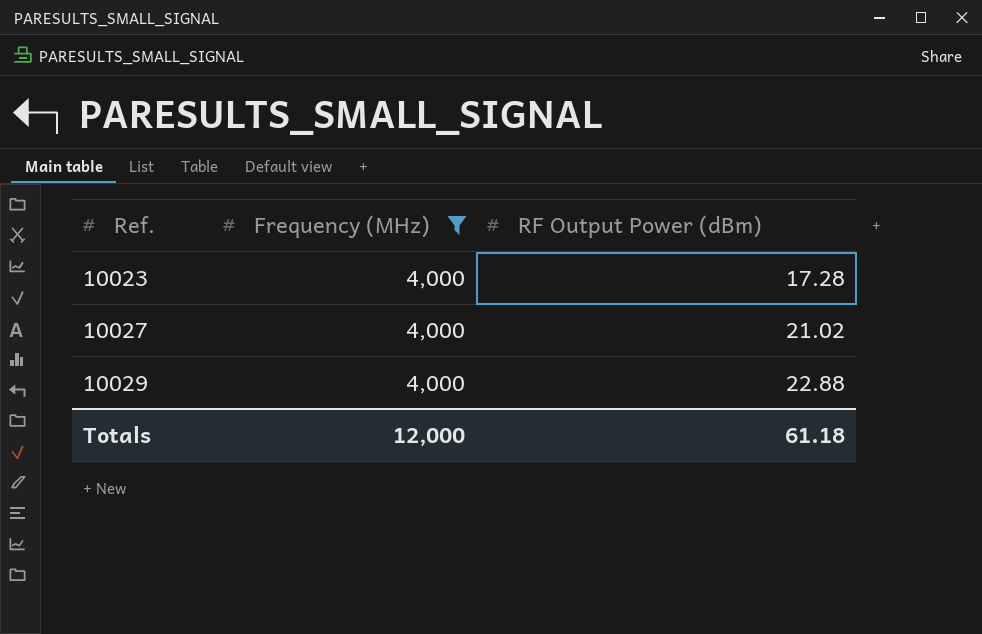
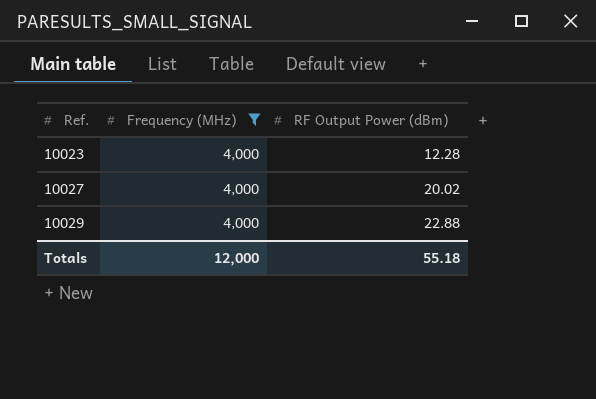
10023 | RF Output Power (dBm): 17.28 -> 12.28
10027 | RF Output Power (dBm): 21.02 -> 20.02
Totals | RF Output Power (dBm): 61.18 -> 55.18

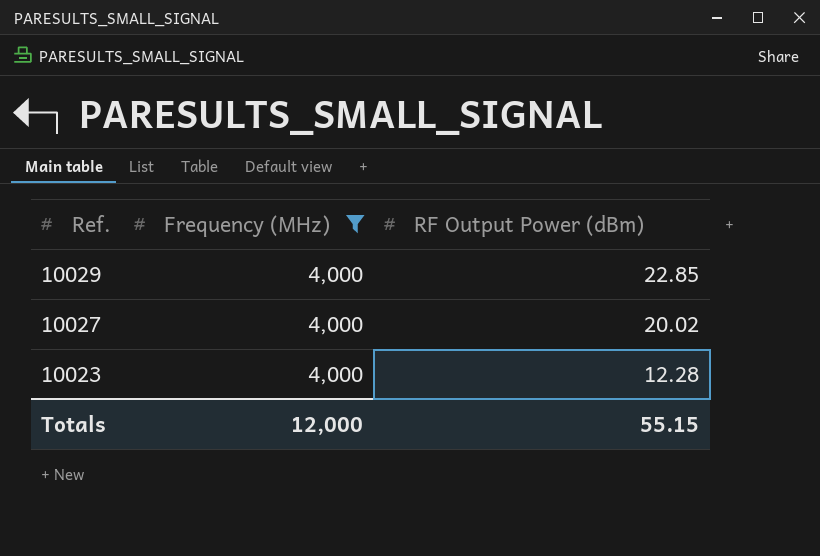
row order: Ref. ascending -> Ref. descending
10029 | RF Output Power (dBm): 22.88 -> 22.85
Totals | RF Output Power (dBm): 55.18 -> 55.15

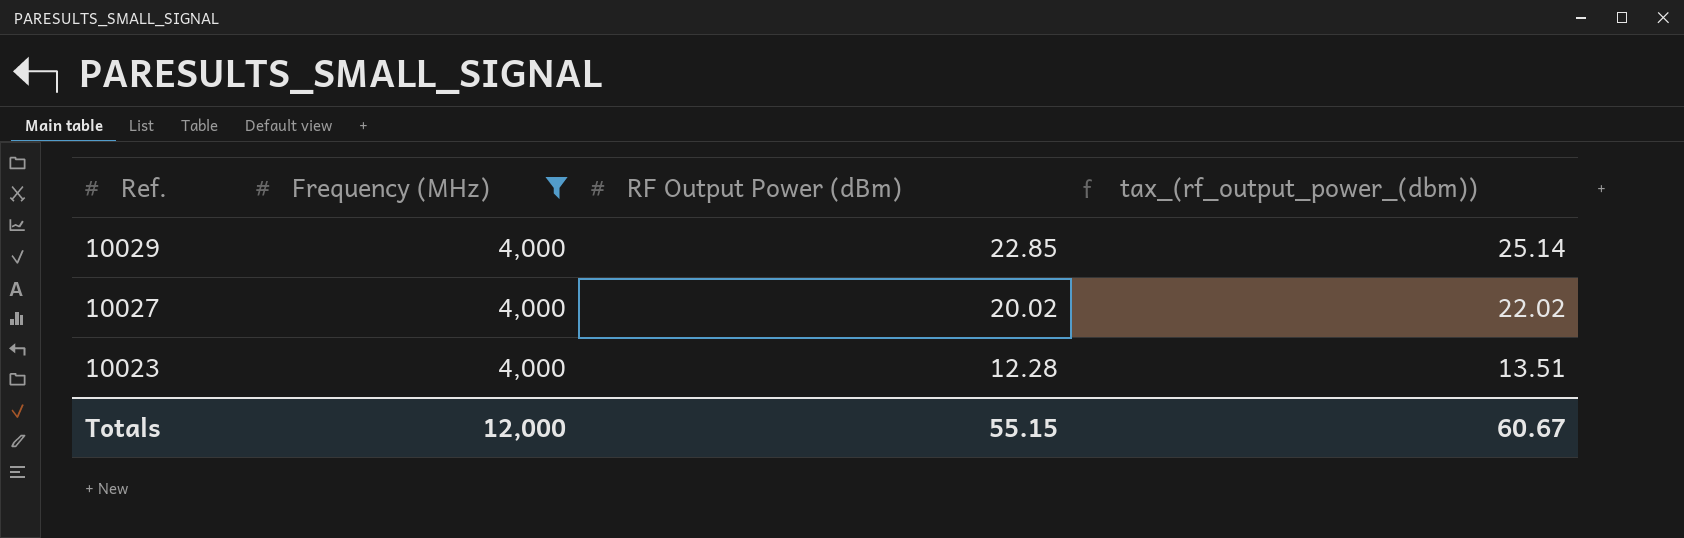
column tax_(rf_output_power_(dbm)) | formula: none -> [RF Output Power (dBm)] * 1.1

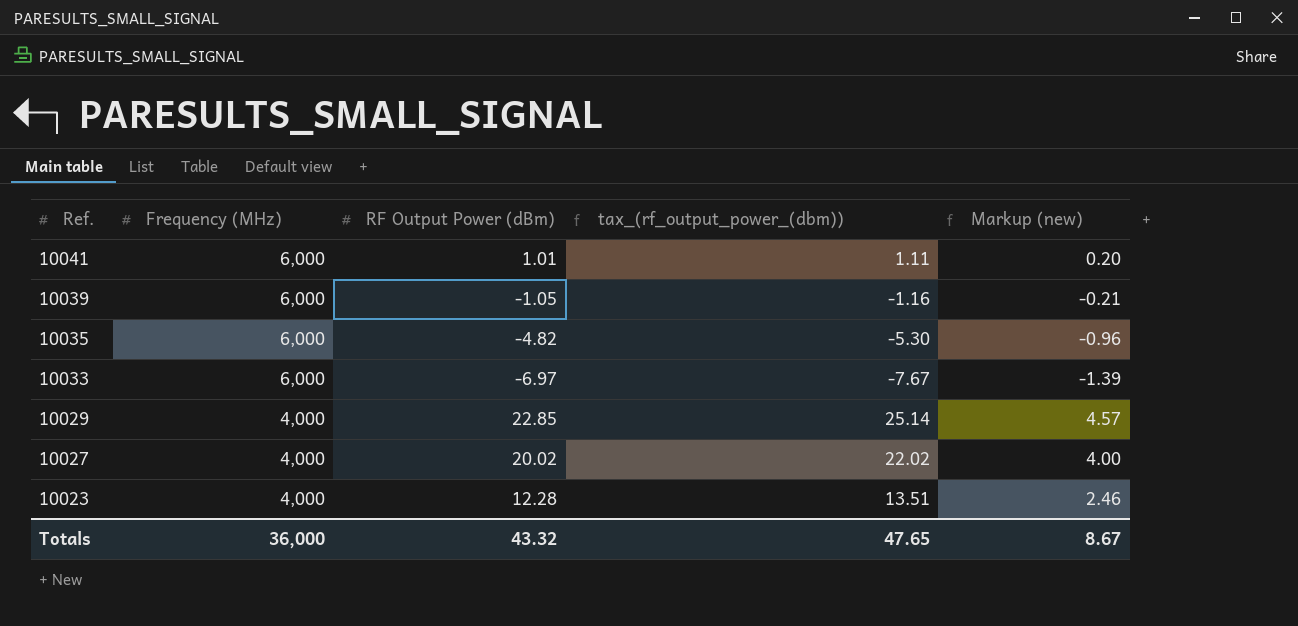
filter: Frequency (MHz) = 4,000 -> none
column Markup (new) | formula: none -> [RF Output Power (dBm)] * 0.2
Totals | Frequency (MHz): 12,000 -> 36,000
Totals | RF Output Power (dBm): 55.15 -> 43.32
Totals | tax_(rf_output_power_(dbm)): 60.67 -> 47.65

